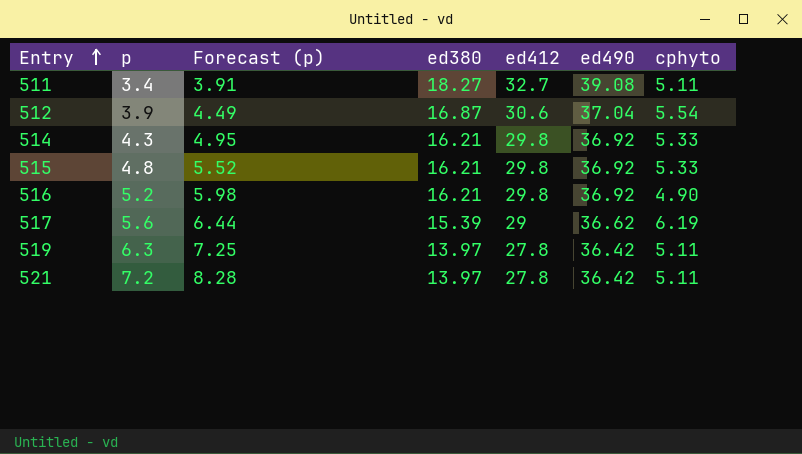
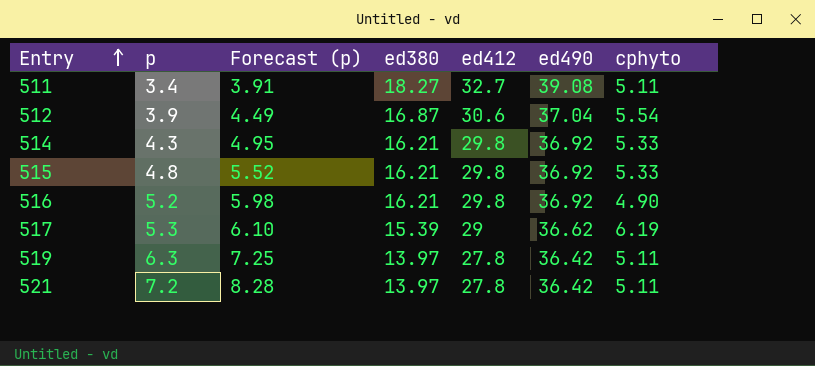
517 | p: 5.6 -> 5.3
517 | Forecast (p): 6.44 -> 6.10

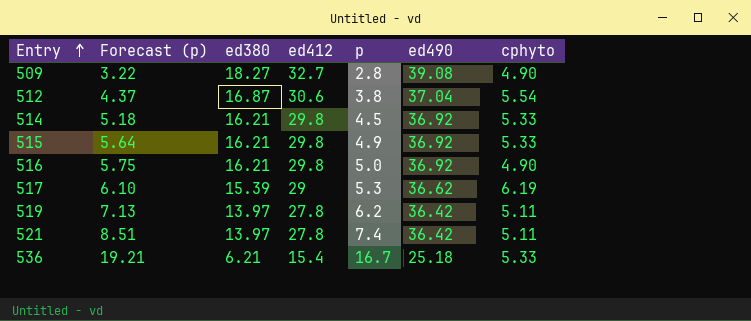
column p | position: 2 -> 5
row 511: 3.4 | 3.91 | 18.27 | 32.7 | 39.08 | 5.11 -> none
row 509: none -> 3.22 | 18.27 | 32.7 | 2.8 | 39.08 | 4.90
512 | Forecast (p): 4.49 -> 4.37
512 | p: 3.9 -> 3.8
514 | Forecast (p): 4.95 -> 5.18
514 | p: 4.3 -> 4.5
515 | Forecast (p): 5.52 -> 5.64
515 | p: 4.8 -> 4.9
516 | Forecast (p): 5.98 -> 5.75
516 | p: 5.2 -> 5.0
519 | Forecast (p): 7.25 -> 7.13
519 | p: 6.3 -> 6.2
521 | Forecast (p): 8.28 -> 8.51
521 | p: 7.2 -> 7.4
row 536: none -> 19.21 | 6.21 | 15.4 | 16.7 | 25.18 | 5.33

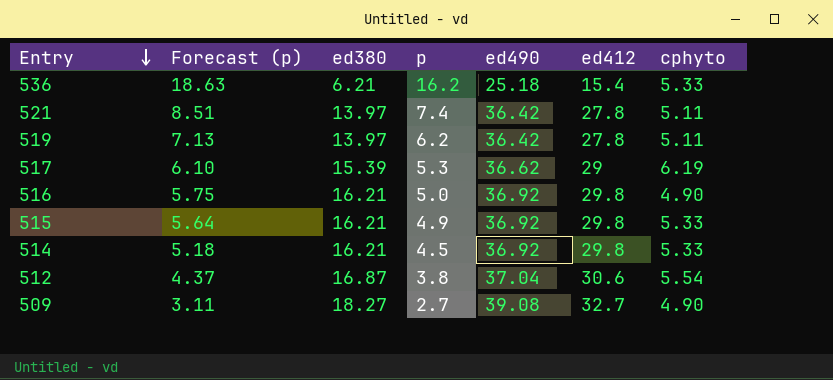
row order: Entry ascending -> Entry descending
column ed412 | position: 4 -> 6
536 | Forecast (p): 19.21 -> 18.63
536 | p: 16.7 -> 16.2
509 | Forecast (p): 3.22 -> 3.11
509 | p: 2.8 -> 2.7

